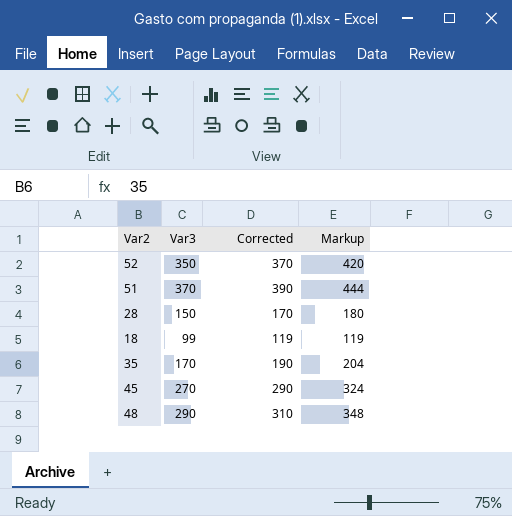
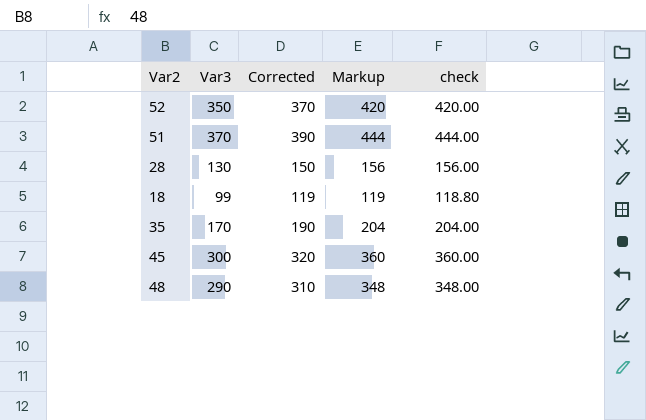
column check | formula: none -> [Var3] * 1.2
28 | Var3: 150 -> 130
28 | Corrected: 170 -> 150
28 | Markup: 180 -> 156
45 | Var3: 270 -> 300
45 | Corrected: 290 -> 320
45 | Markup: 324 -> 360

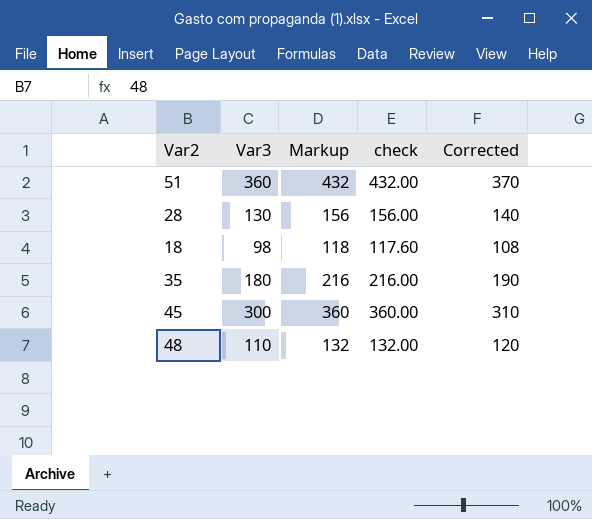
column Corrected | formula: [Var3] + 20 -> [Var3] + 10
column Corrected | position: 3 -> 5
row 52: 350 | 370 | 420 | 420.00 -> none
51 | Var3: 370 -> 360
51 | Markup: 444 -> 432
51 | check: 444.00 -> 432.00
18 | Var3: 99 -> 98
18 | Markup: 119 -> 118
18 | check: 118.80 -> 117.60
35 | Var3: 170 -> 180
35 | Markup: 204 -> 216
35 | check: 204.00 -> 216.00
48 | Var3: 290 -> 110
48 | Markup: 348 -> 132
48 | check: 348.00 -> 132.00

